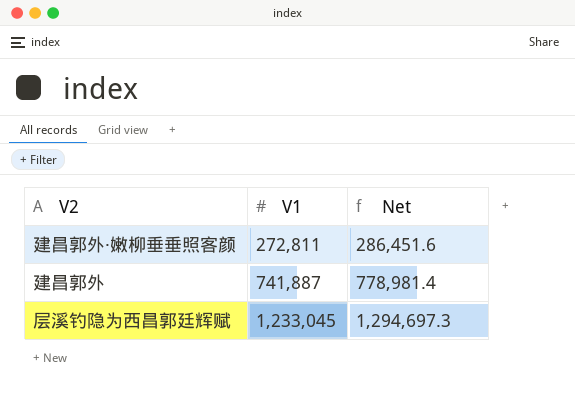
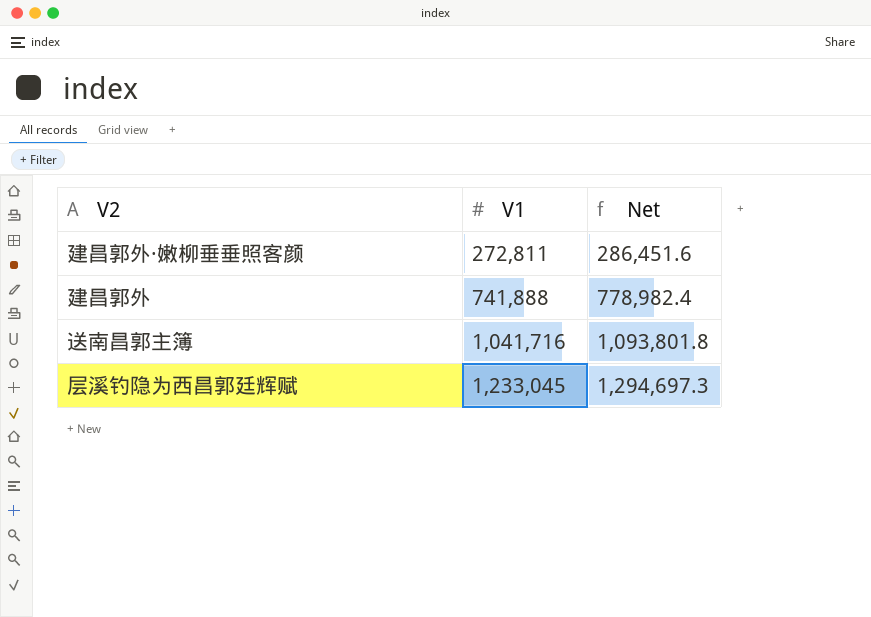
建昌郭外 | V1: 741,887 -> 741,888
建昌郭外 | Net: 778,981.4 -> 778,982.4
row 送南昌郭主簿: none -> 1,041,716 | 1,093,801.8

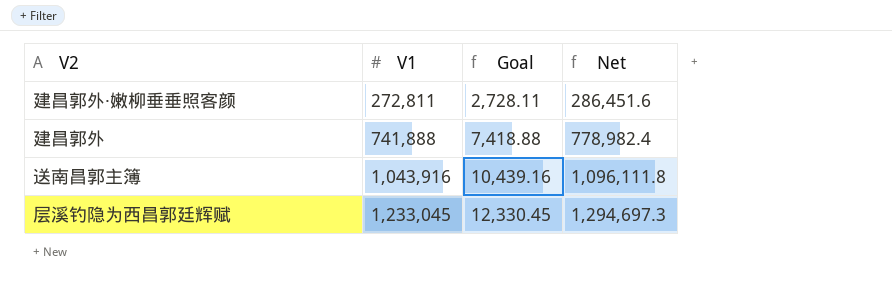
column Goal | formula: none -> [V1] * 0.01
送南昌郭主簿 | V1: 1,041,716 -> 1,043,916
送南昌郭主簿 | Net: 1,093,801.8 -> 1,096,111.8

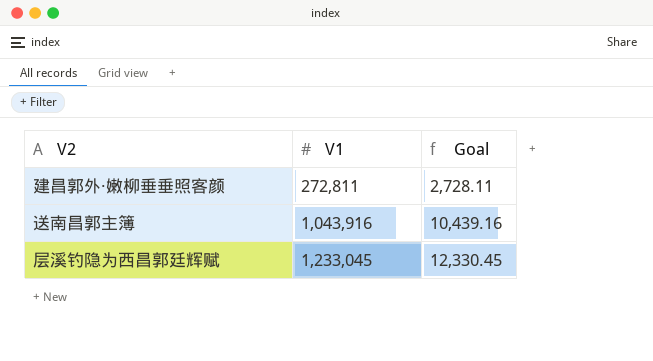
column Net | formula: [V1] * 1.05 -> none
row 建昌郭外: 741,888 | 7,418.88 | 778,982.4 -> none

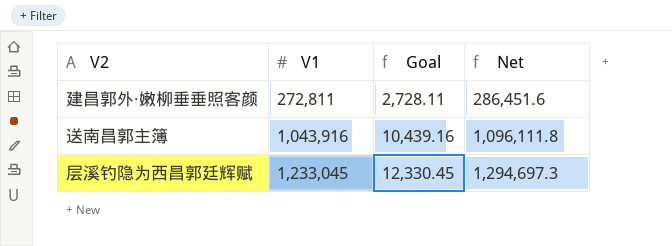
column Net | formula: none -> [V1] * 1.05

